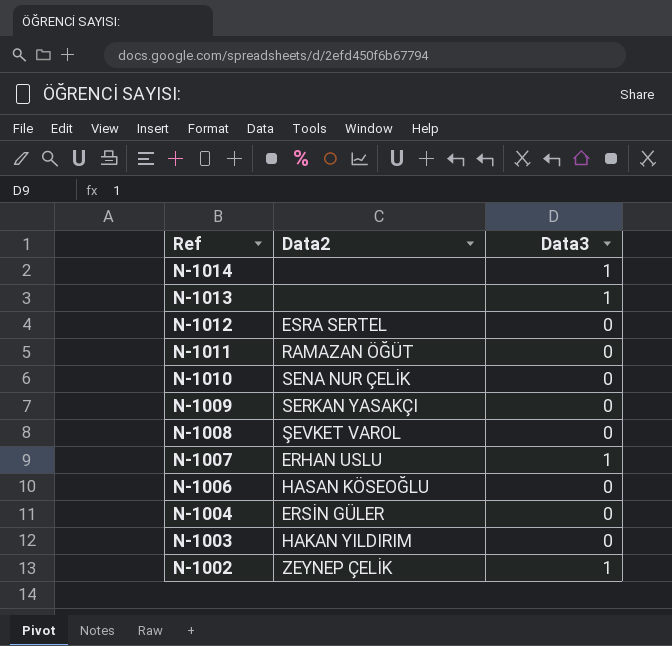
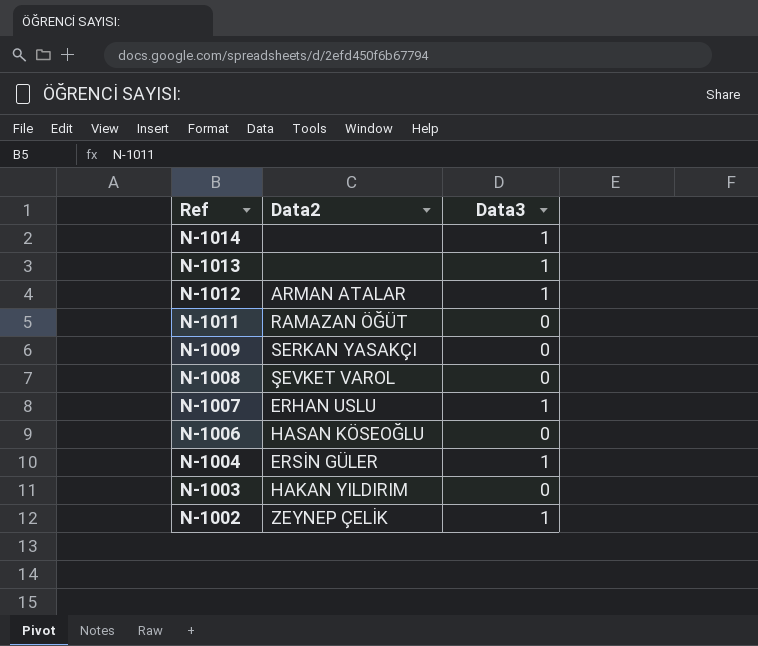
row N-1010: SENA NUR ÇELİK | 0 -> none
N-1012 | Data2: ESRA SERTEL -> ARMAN ATALAR
N-1012 | Data3: 0 -> 1
N-1004 | Data3: 0 -> 1

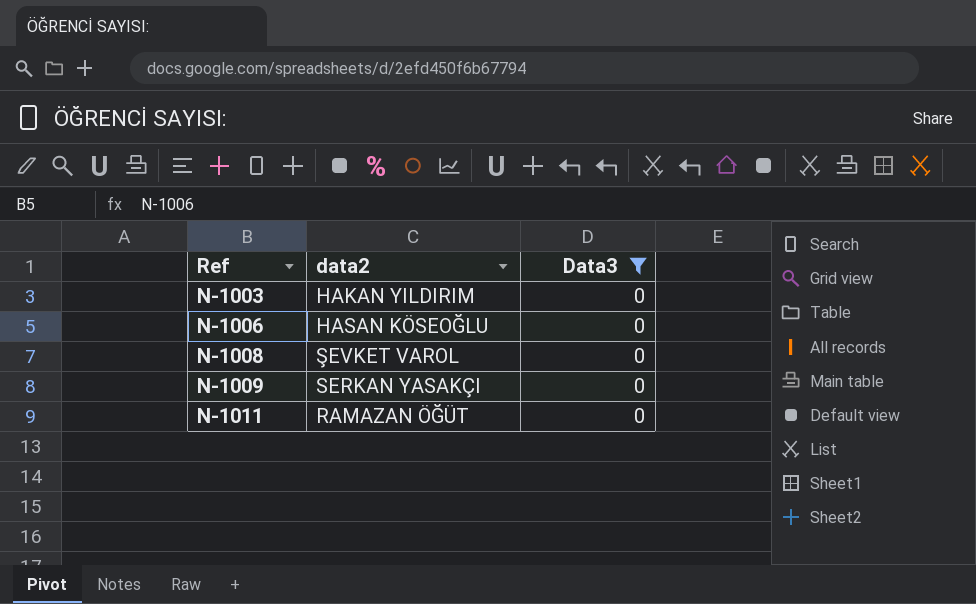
filter: none -> Data3 = 0
row order: Ref descending -> Ref ascending
column name: Data2 -> data2

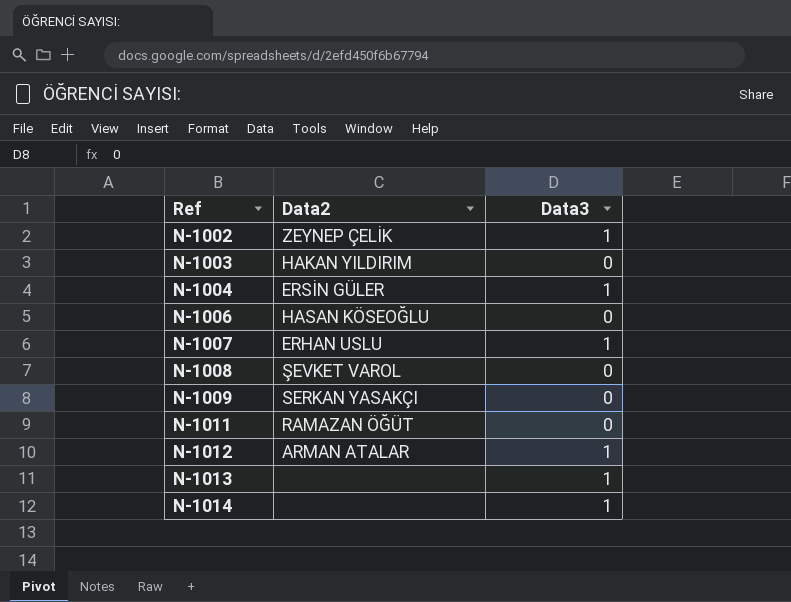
filter: Data3 = 0 -> none
column name: data2 -> Data2

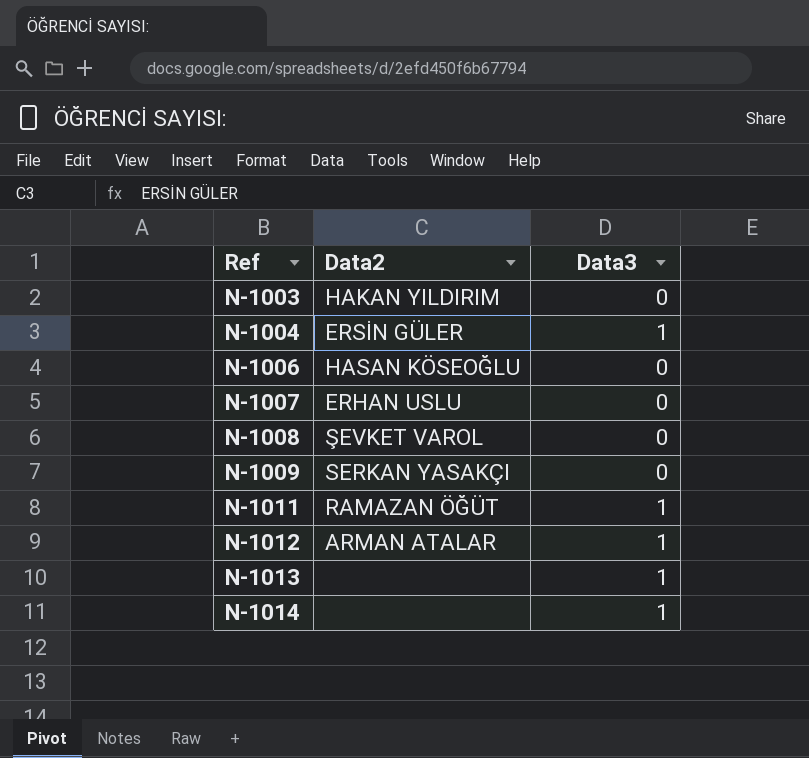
row N-1002: ZEYNEP ÇELİK | 1 -> none
N-1007 | Data3: 1 -> 0
N-1011 | Data3: 0 -> 1

